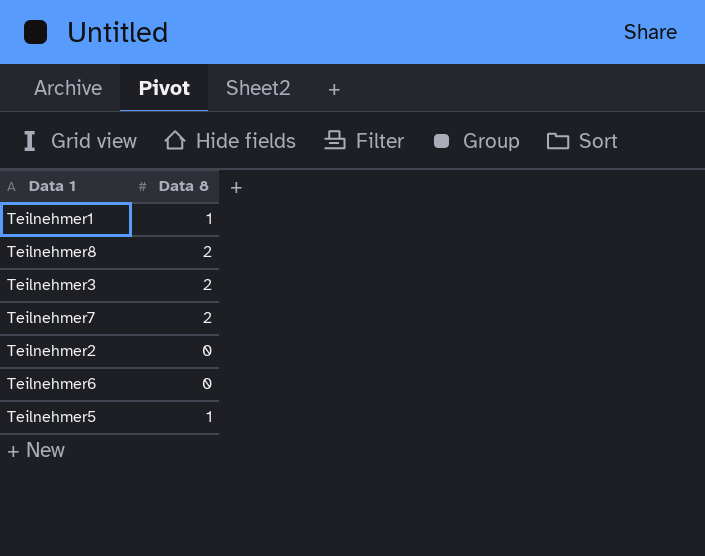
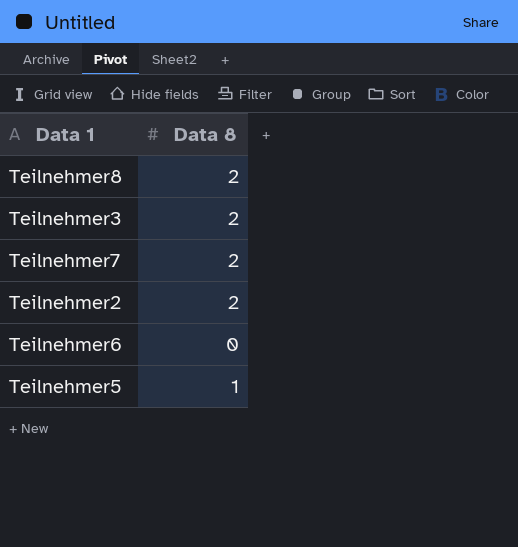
row Teilnehmer1: 1 -> none
Teilnehmer2 | Data 8: 0 -> 2

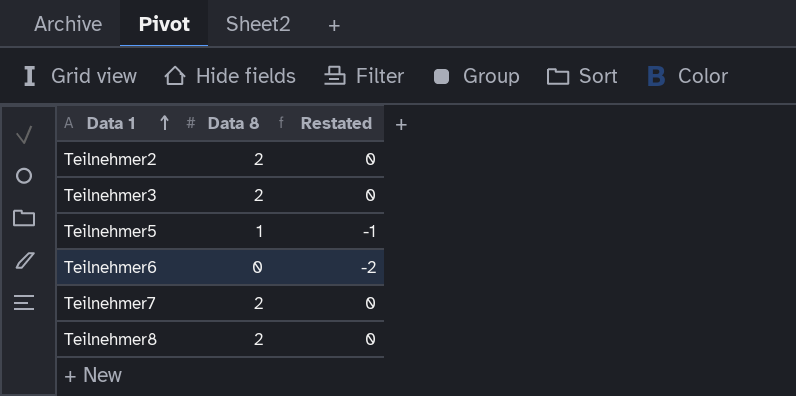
row order: none -> Data 1 ascending
column Restated | formula: none -> [Data 8] - 2

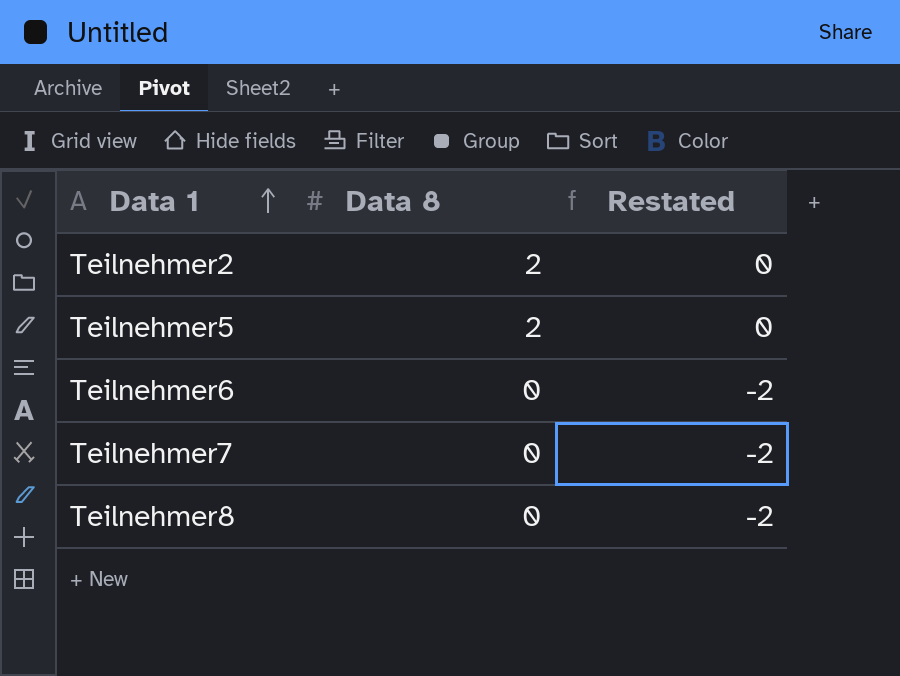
row Teilnehmer3: 2 | 0 -> none
Teilnehmer5 | Data 8: 1 -> 2
Teilnehmer5 | Restated: -1 -> 0
Teilnehmer7 | Data 8: 2 -> 0
Teilnehmer7 | Restated: 0 -> -2
Teilnehmer8 | Data 8: 2 -> 0
Teilnehmer8 | Restated: 0 -> -2

